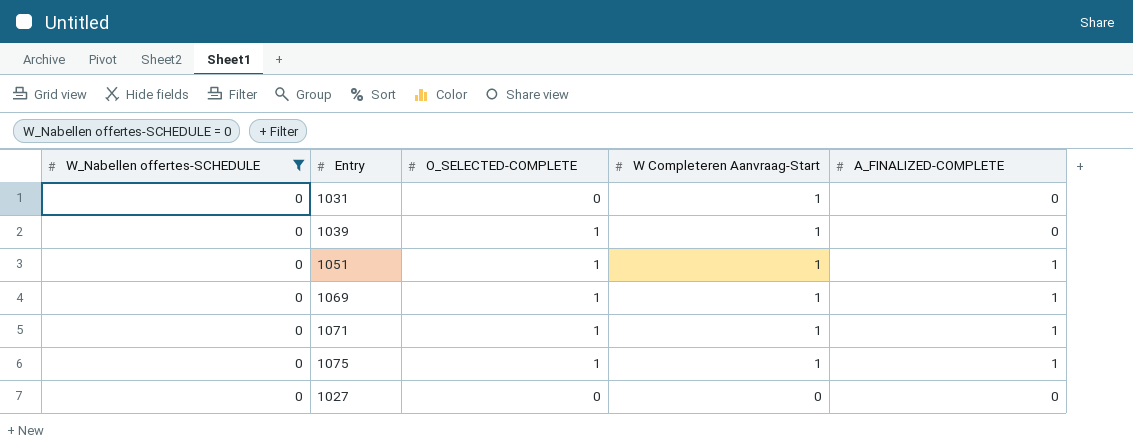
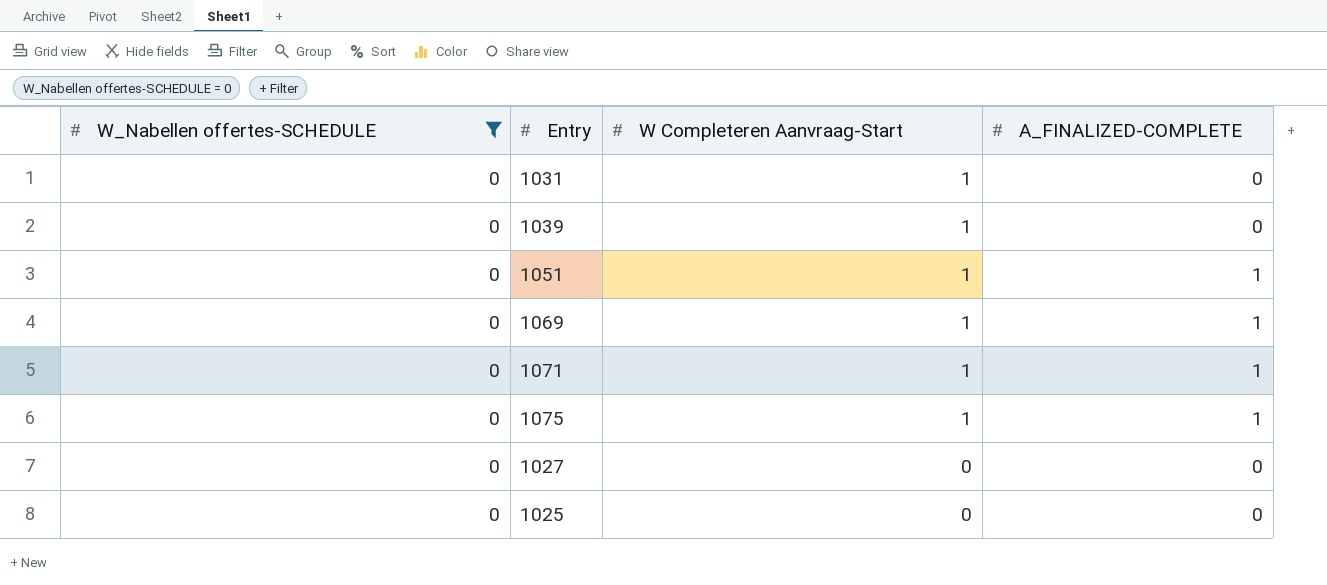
column O_SELECTED-COMPLETE | position: 3 -> none
row 1025: none -> 0 | 0 | 0

